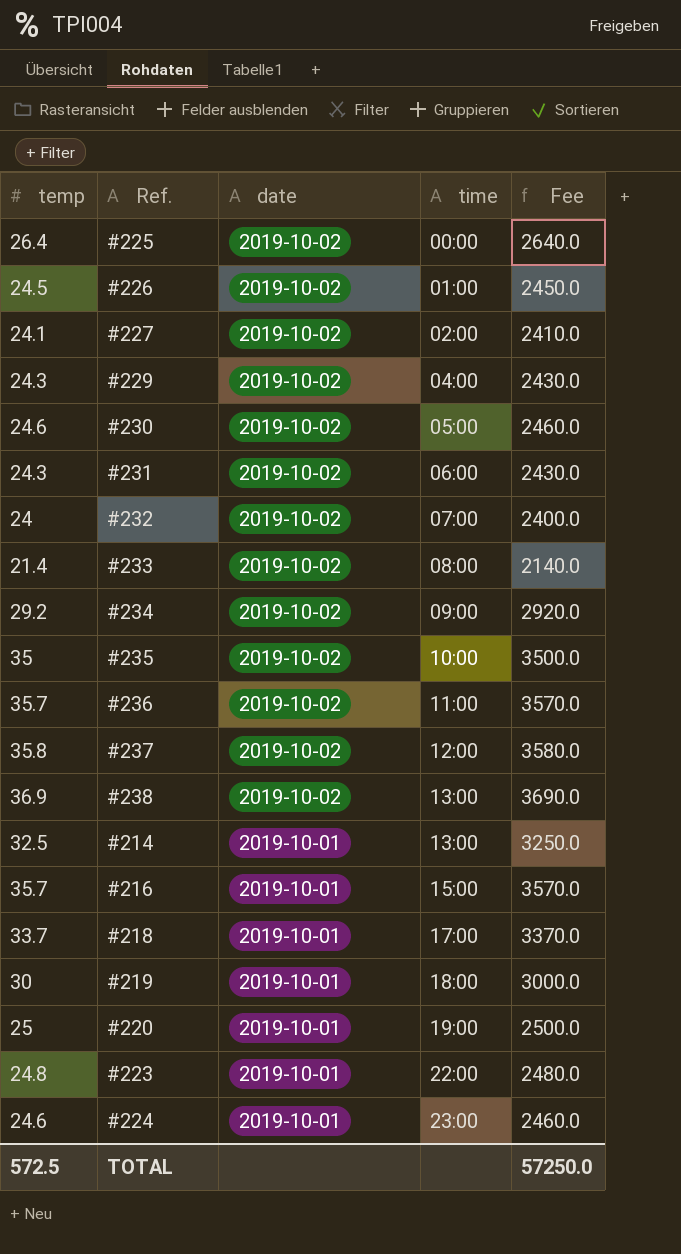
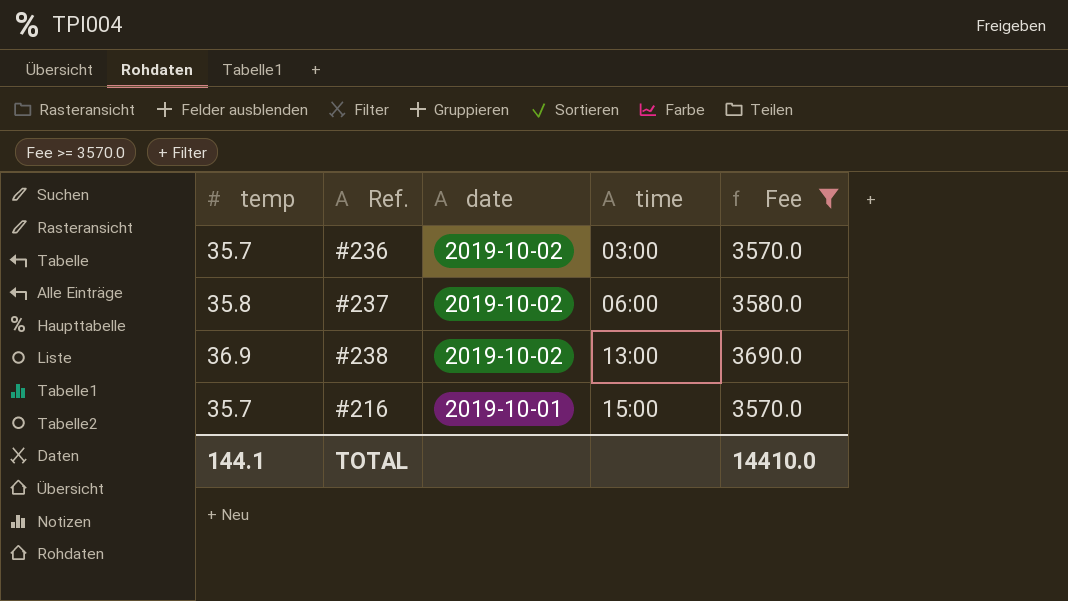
filter: none -> Fee >= 3570.0
#236 | time: 11:00 -> 03:00
#237 | time: 12:00 -> 06:00
TOTAL | temp: 572.5 -> 144.1
TOTAL | Fee: 57250.0 -> 14410.0

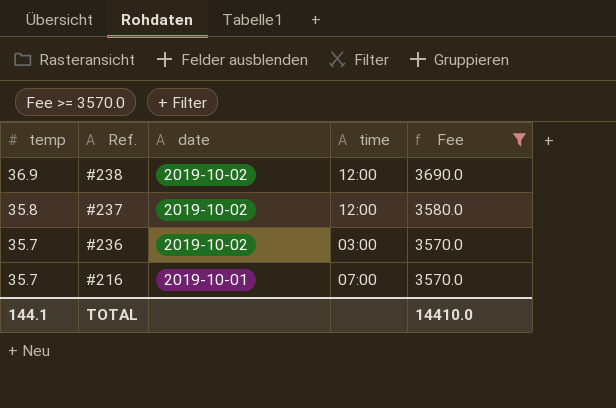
row order: date descending -> temp descending
#238 | time: 13:00 -> 12:00
#237 | time: 06:00 -> 12:00
#216 | time: 15:00 -> 07:00

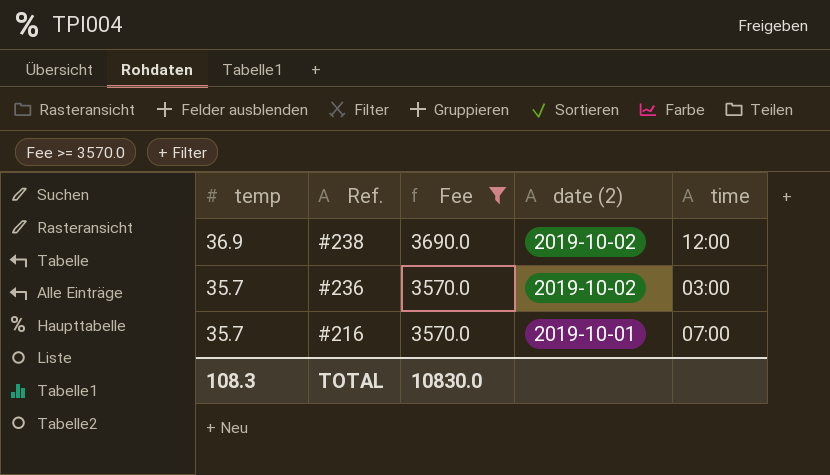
column Fee | position: 5 -> 3
column name: date -> date (2)
row #237: 35.8 | 2019-10-02 | 12:00 | 3580.0 -> none
TOTAL | temp: 144.1 -> 108.3
TOTAL | Fee: 14410.0 -> 10830.0

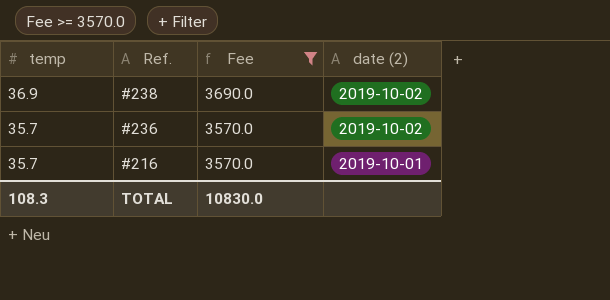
column time | position: 5 -> none

